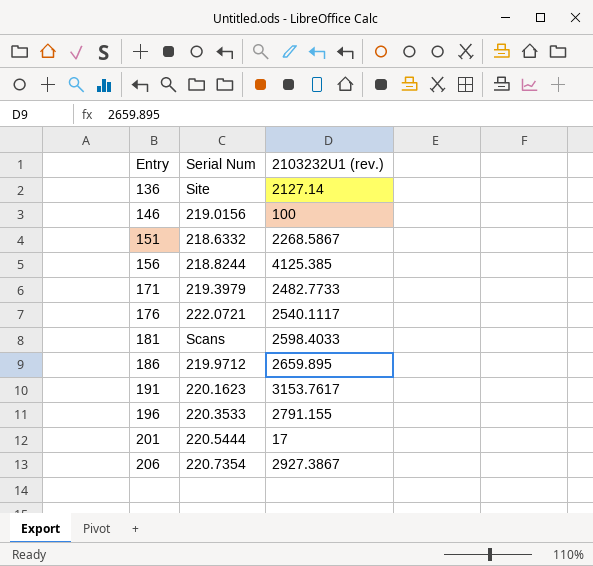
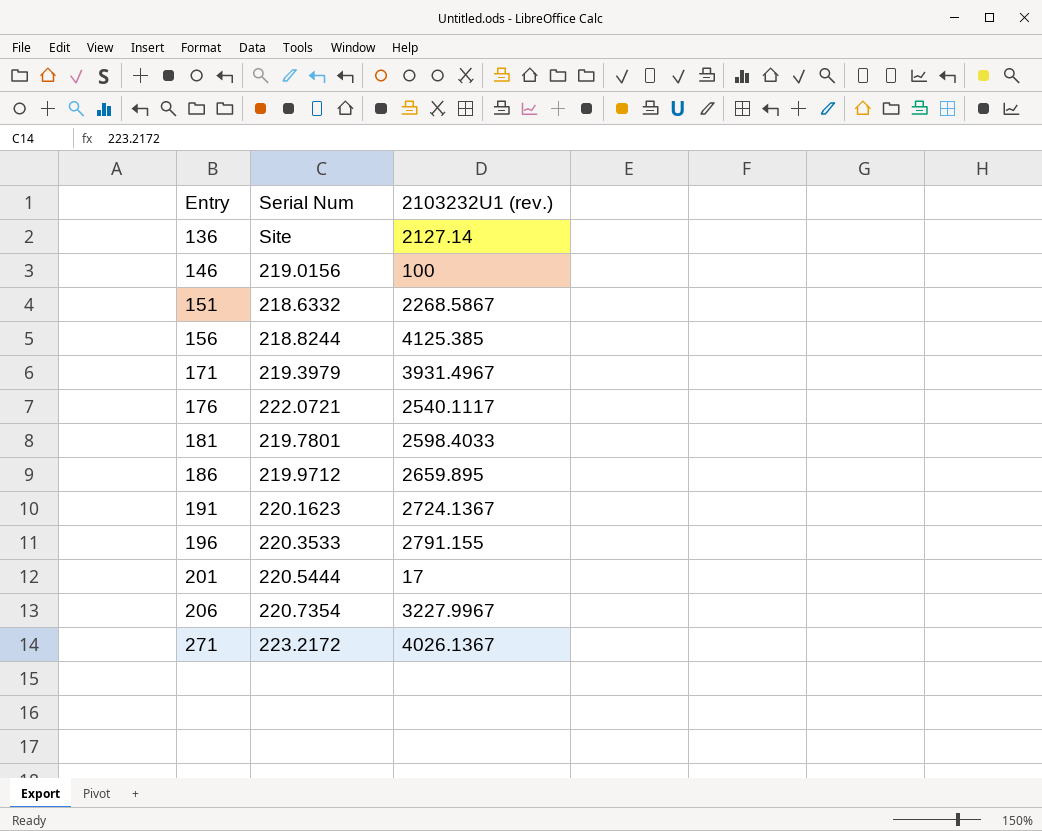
171 | 2103232U1 (rev.): 2482.7733 -> 3931.4967
181 | Serial Num: Scans -> 219.7801
191 | 2103232U1 (rev.): 3153.7617 -> 2724.1367
206 | 2103232U1 (rev.): 2927.3867 -> 3227.9967
row 271: none -> 223.2172 | 4026.1367

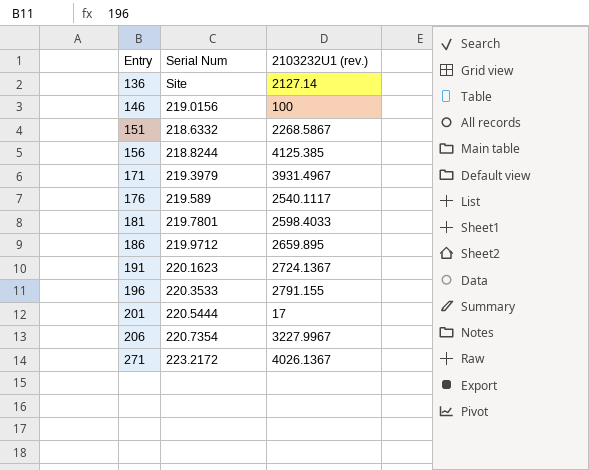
176 | Serial Num: 222.0721 -> 219.589

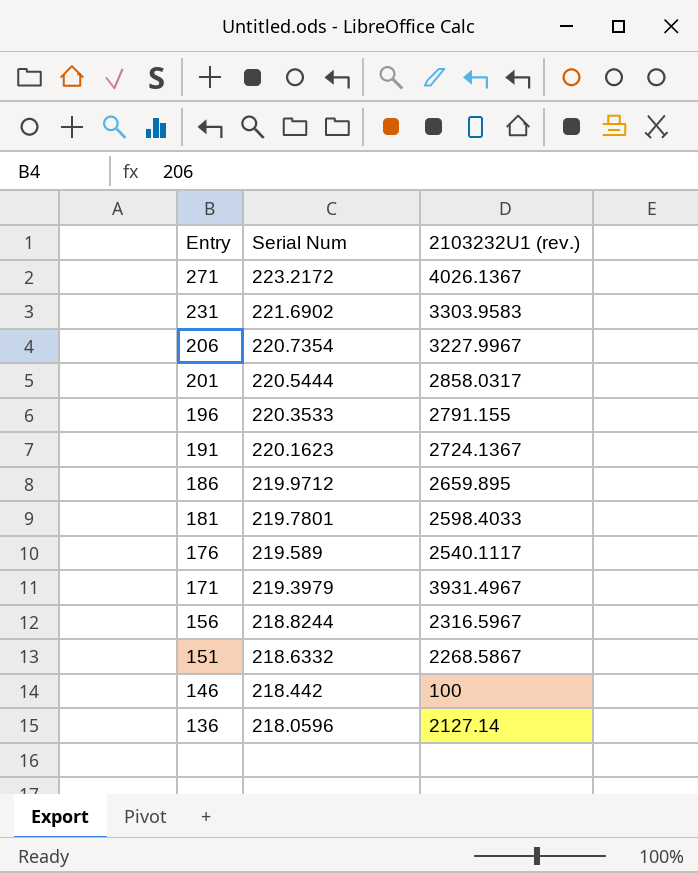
row order: Entry ascending -> Entry descending
row 231: none -> 221.6902 | 3303.9583
201 | 2103232U1 (rev.): 17 -> 2858.0317
156 | 2103232U1 (rev.): 4125.385 -> 2316.5967
146 | Serial Num: 219.0156 -> 218.442
136 | Serial Num: Site -> 218.0596

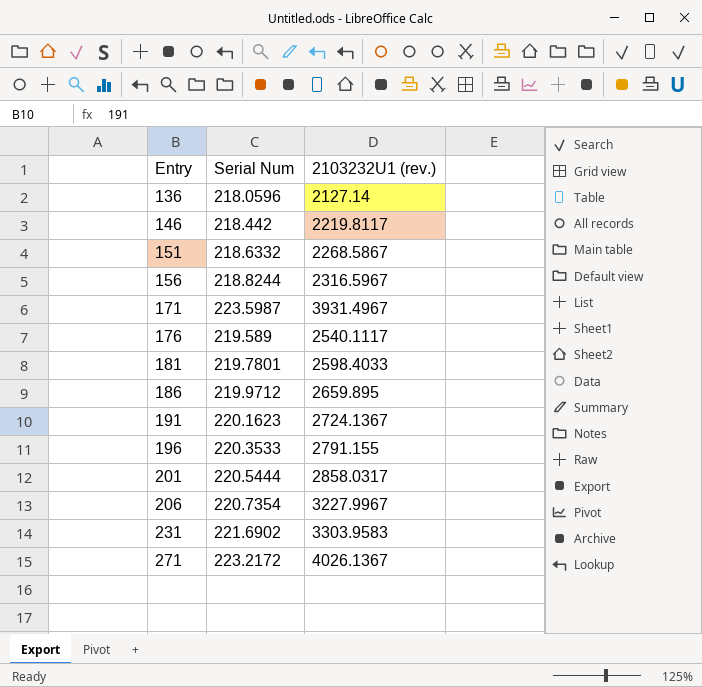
row order: Entry descending -> Entry ascending
146 | 2103232U1 (rev.): 100 -> 2219.8117
171 | Serial Num: 219.3979 -> 223.5987

